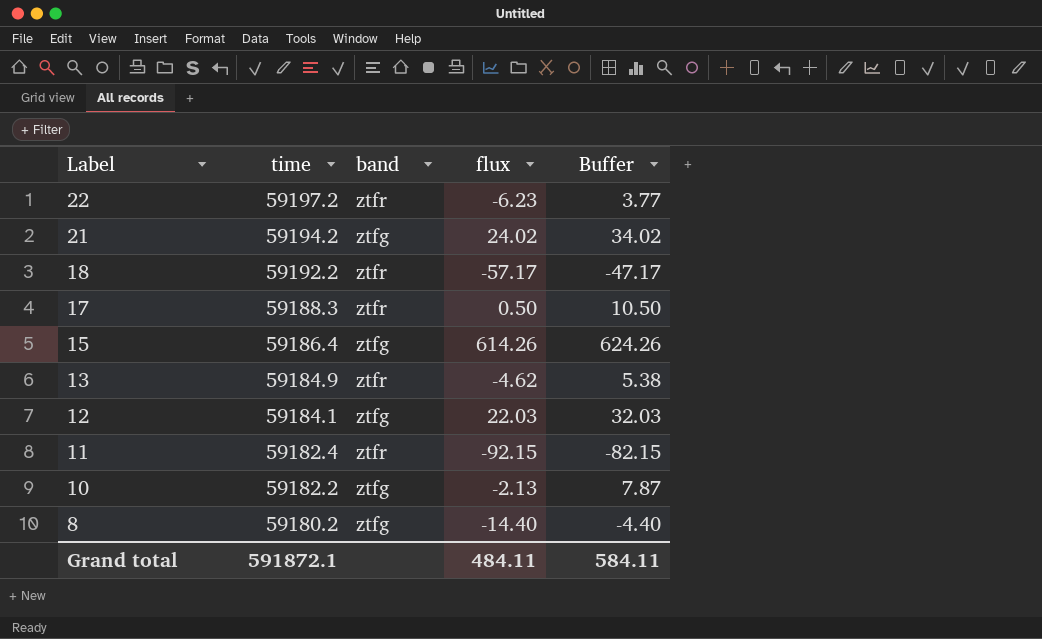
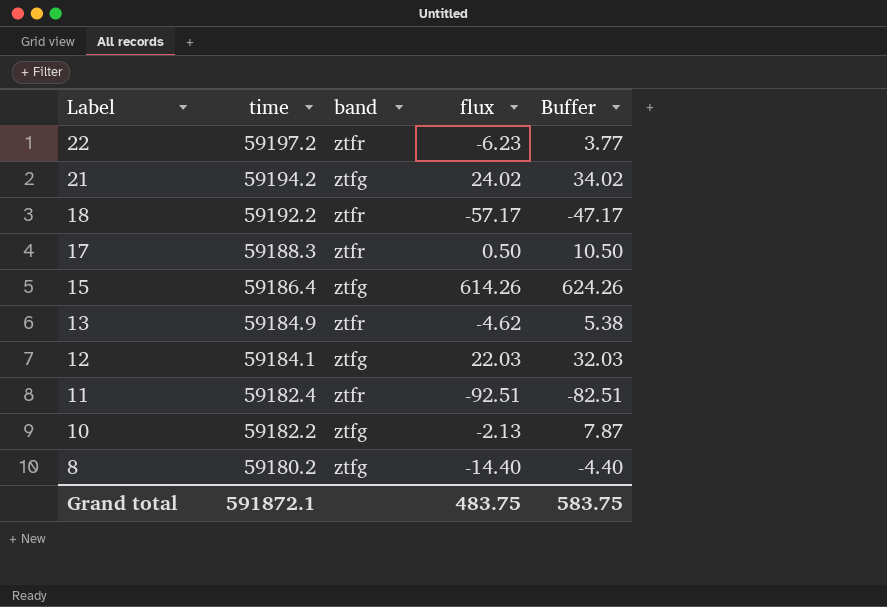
11 | flux: -92.15 -> -92.51
11 | Buffer: -82.15 -> -82.51
Grand total | flux: 484.11 -> 483.75
Grand total | Buffer: 584.11 -> 583.75

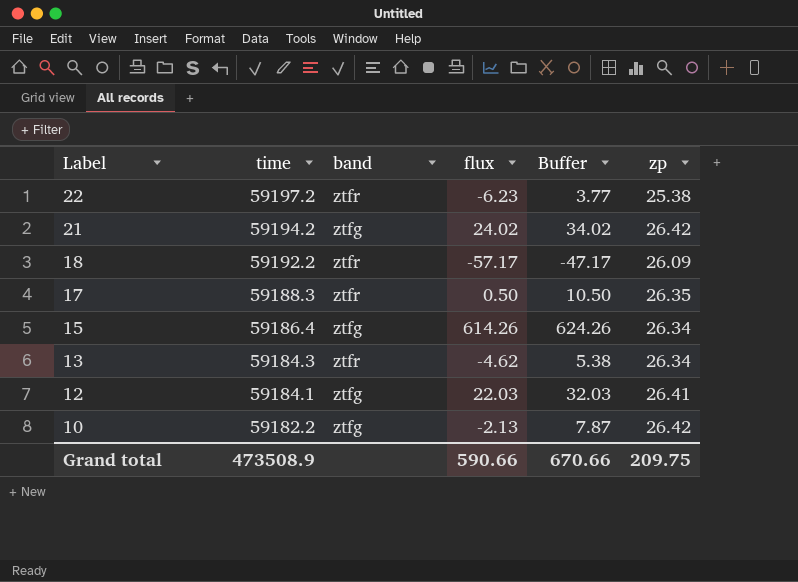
column zp | position: none -> 6
row 11: 59182.4 | ztfr | -92.51 | -82.51 -> none
row 8: 59180.2 | ztfg | -14.40 | -4.40 -> none
13 | time: 59184.9 -> 59184.3
Grand total | time: 591872.1 -> 473508.9
Grand total | flux: 483.75 -> 590.66
Grand total | Buffer: 583.75 -> 670.66

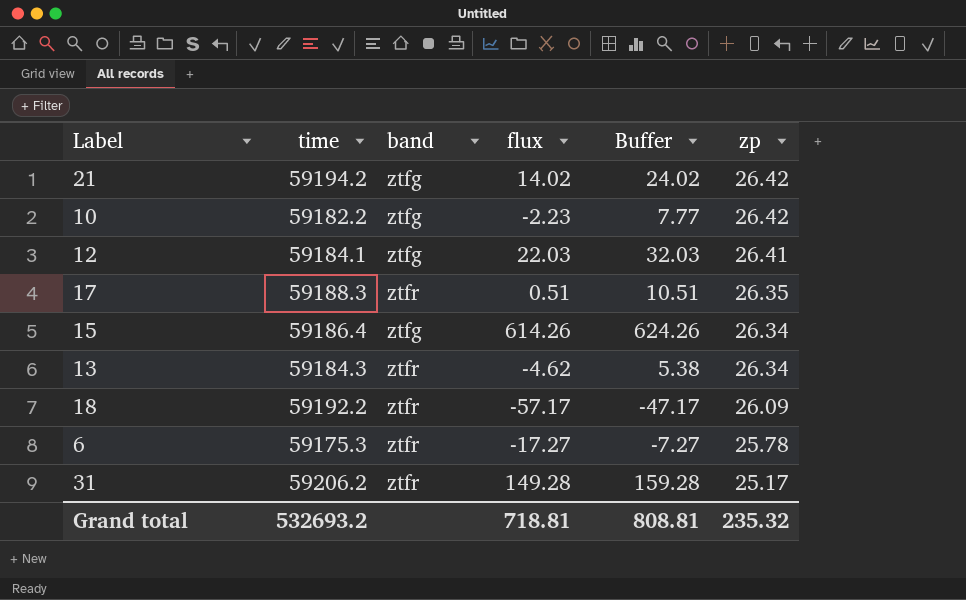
row order: Label descending -> zp descending
row 22: 59197.2 | ztfr | -6.23 | 3.77 | 25.38 -> none
21 | flux: 24.02 -> 14.02
21 | Buffer: 34.02 -> 24.02
10 | flux: -2.13 -> -2.23
10 | Buffer: 7.87 -> 7.77
17 | flux: 0.50 -> 0.51
17 | Buffer: 10.50 -> 10.51
row 6: none -> 59175.3 | ztfr | -17.27 | -7.27 | 25.78
row 31: none -> 59206.2 | ztfr | 149.28 | 159.28 | 25.17
Grand total | time: 473508.9 -> 532693.2
Grand total | flux: 590.66 -> 718.81
Grand total | Buffer: 670.66 -> 808.81
Grand total | zp: 209.75 -> 235.32

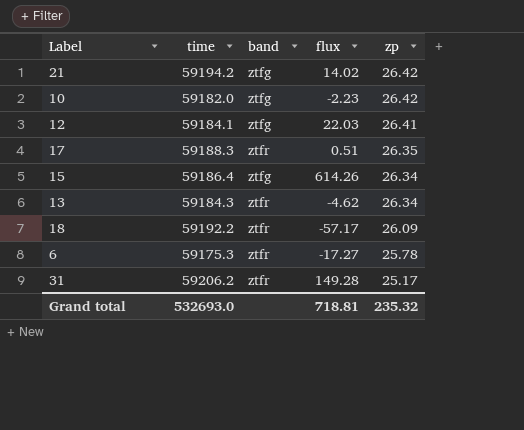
column Buffer | formula: [flux] + 10 -> none
10 | time: 59182.2 -> 59182.0
Grand total | time: 532693.2 -> 532693.0

